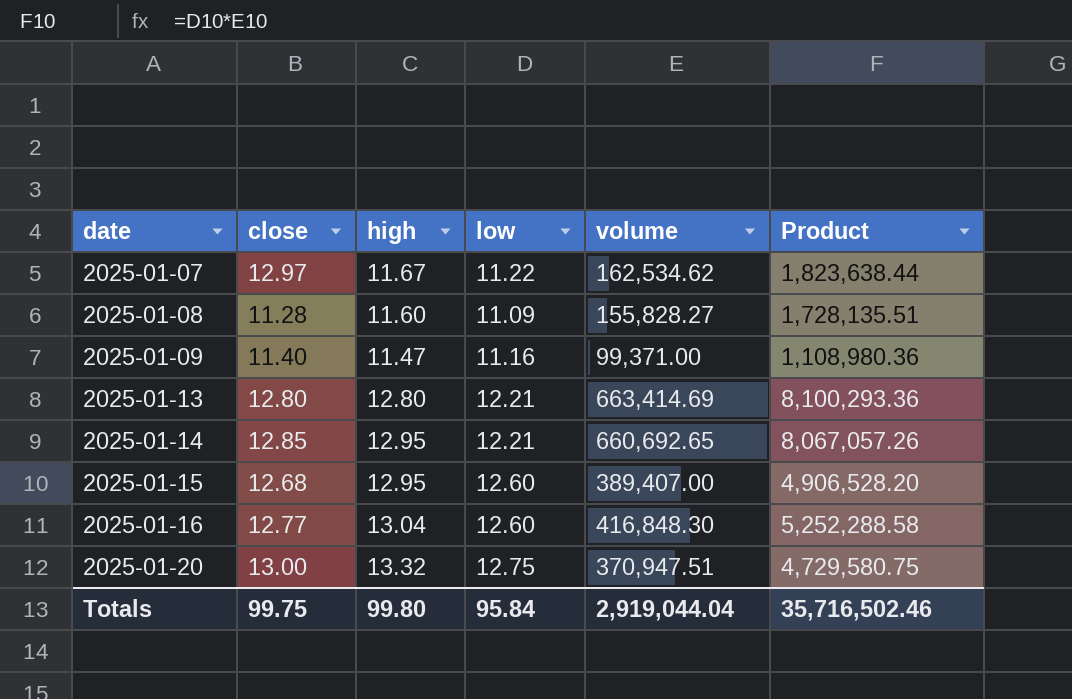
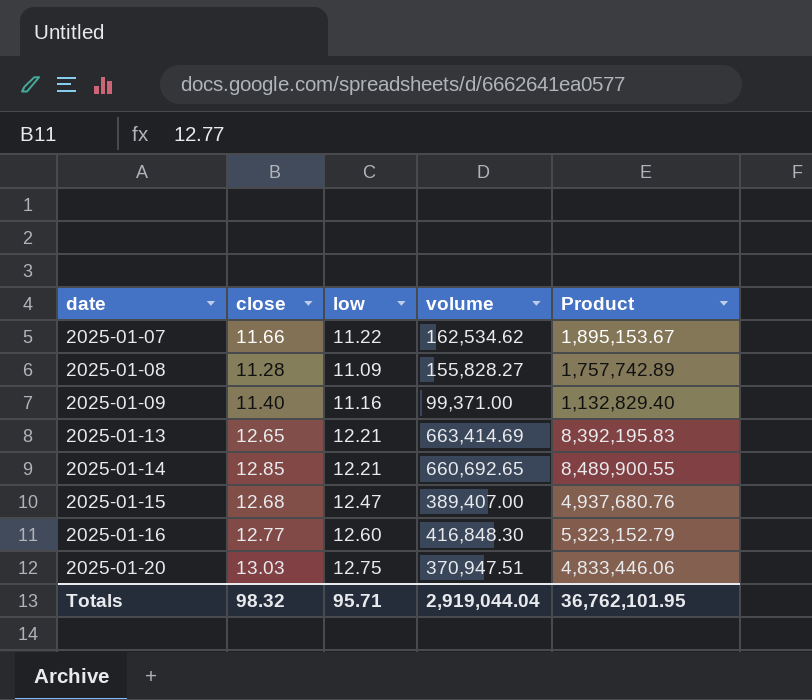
column high | position: 3 -> none
column Product | formula: [low] * [volume] -> [close] * [volume]
2025-01-07 | close: 12.97 -> 11.66
2025-01-13 | close: 12.80 -> 12.65
2025-01-15 | low: 12.60 -> 12.47
2025-01-20 | close: 13.00 -> 13.03
Totals | close: 99.75 -> 98.32
Totals | low: 95.84 -> 95.71
Totals | Product: 35,716,502.46 -> 36,762,101.95

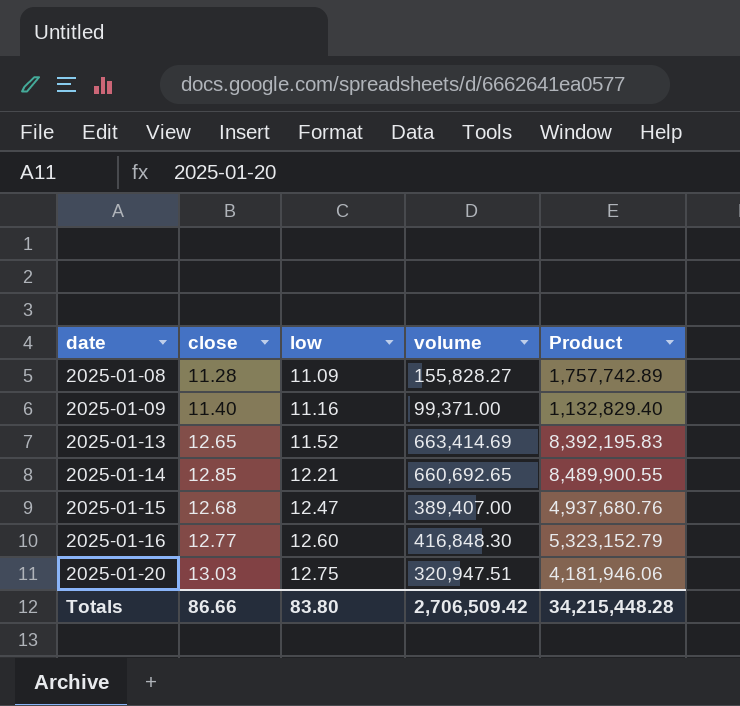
row 2025-01-07: 11.66 | 11.22 | 162,534.62 | 1,895,153.67 -> none
2025-01-13 | low: 12.21 -> 11.52
2025-01-20 | volume: 370,947.51 -> 320,947.51
2025-01-20 | Product: 4,833,446.06 -> 4,181,946.06
Totals | close: 98.32 -> 86.66
Totals | low: 95.71 -> 83.80
Totals | volume: 2,919,044.04 -> 2,706,509.42
Totals | Product: 36,762,101.95 -> 34,215,448.28

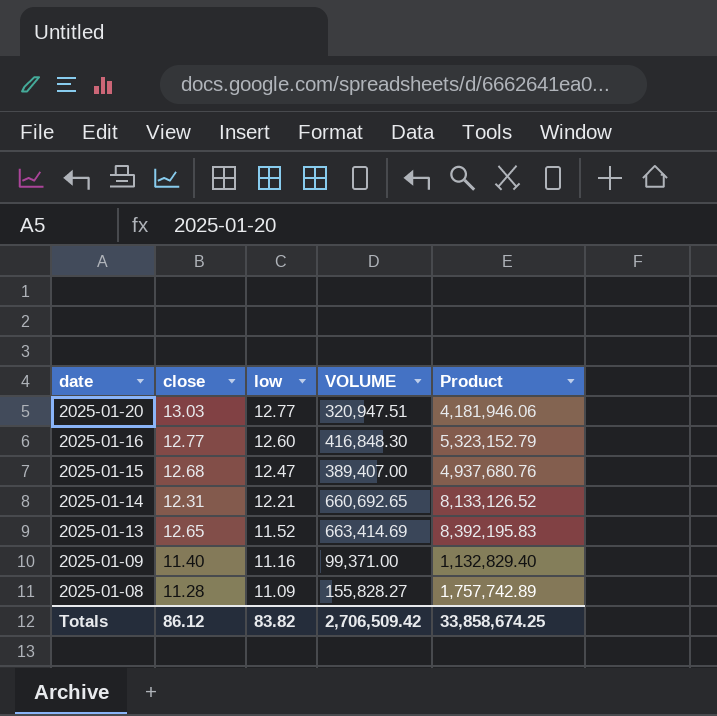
row order: date ascending -> date descending
column name: volume -> VOLUME
2025-01-20 | low: 12.75 -> 12.77
2025-01-14 | close: 12.85 -> 12.31
2025-01-14 | Product: 8,489,900.55 -> 8,133,126.52
Totals | close: 86.66 -> 86.12
Totals | low: 83.80 -> 83.82
Totals | Product: 34,215,448.28 -> 33,858,674.25

